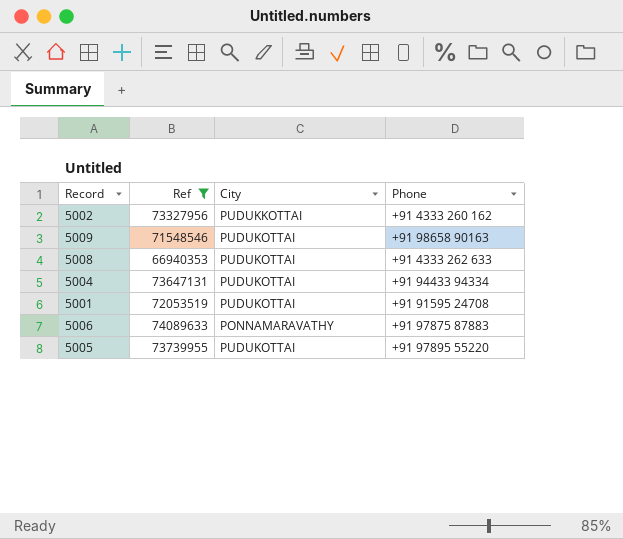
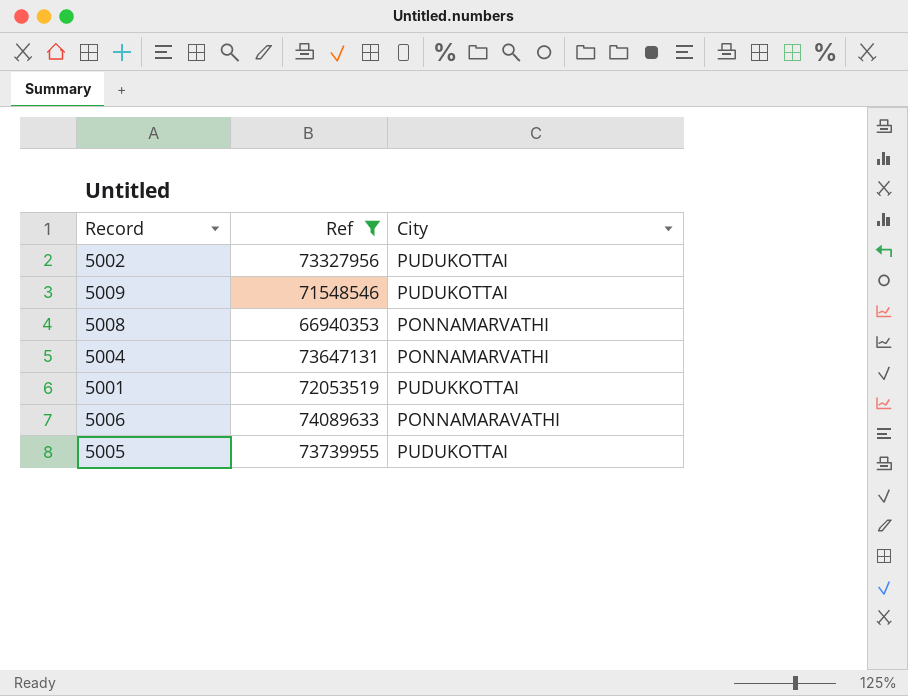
column Phone | position: 4 -> none
5002 | City: PUDUKKOTTAI -> PUDUKOTTAI
5008 | City: PUDUKOTTAI -> PONNAMARVATHI
5004 | City: PUDUKOTTAI -> PONNAMARVATHI
5001 | City: PUDUKOTTAI -> PUDUKKOTTAI
5006 | City: PONNAMARAVATHY -> PONNAMARAVATHI

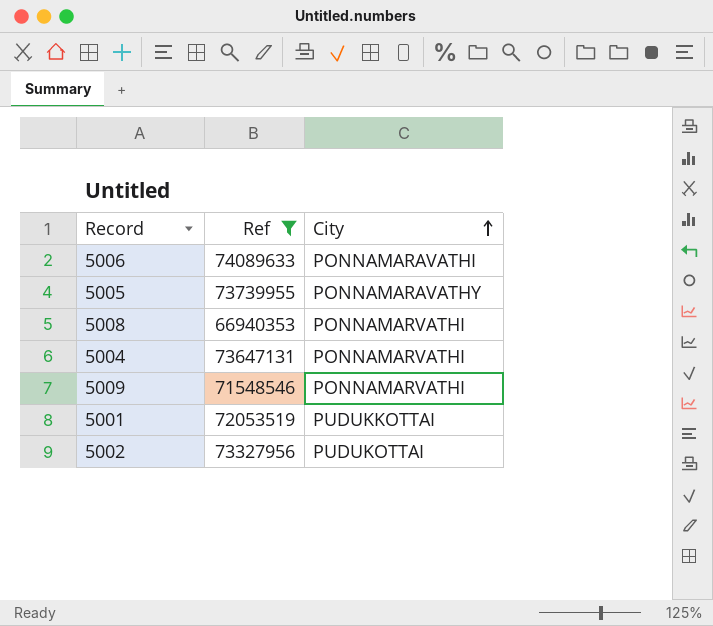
row order: none -> City ascending
5005 | City: PUDUKOTTAI -> PONNAMARAVATHY
5009 | City: PUDUKOTTAI -> PONNAMARVATHI

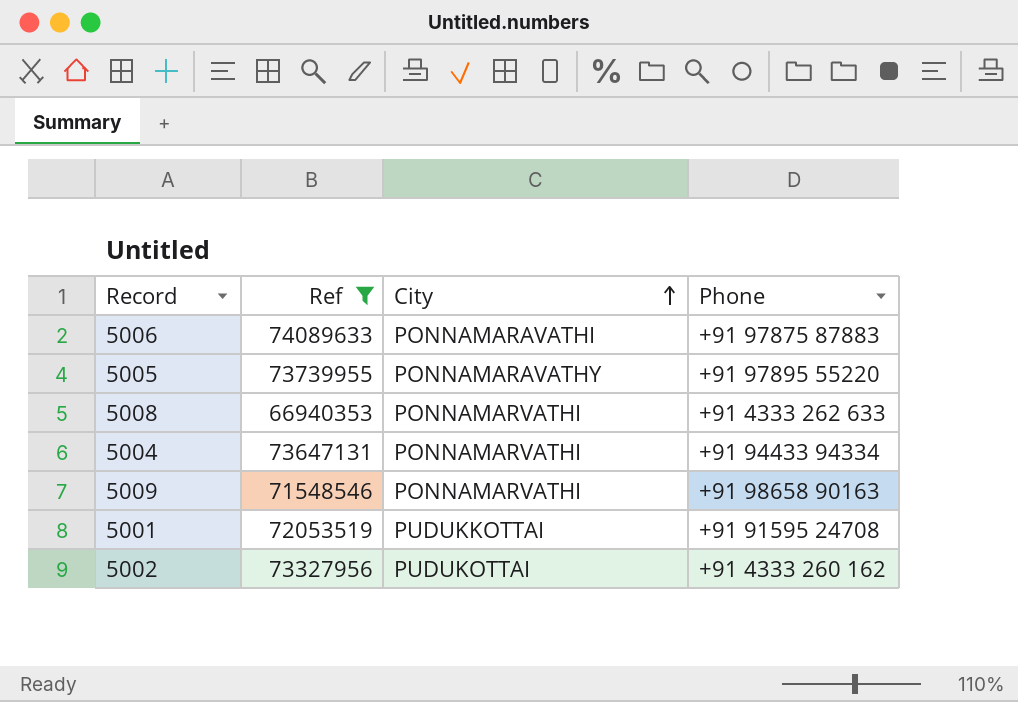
column Phone | position: none -> 4

